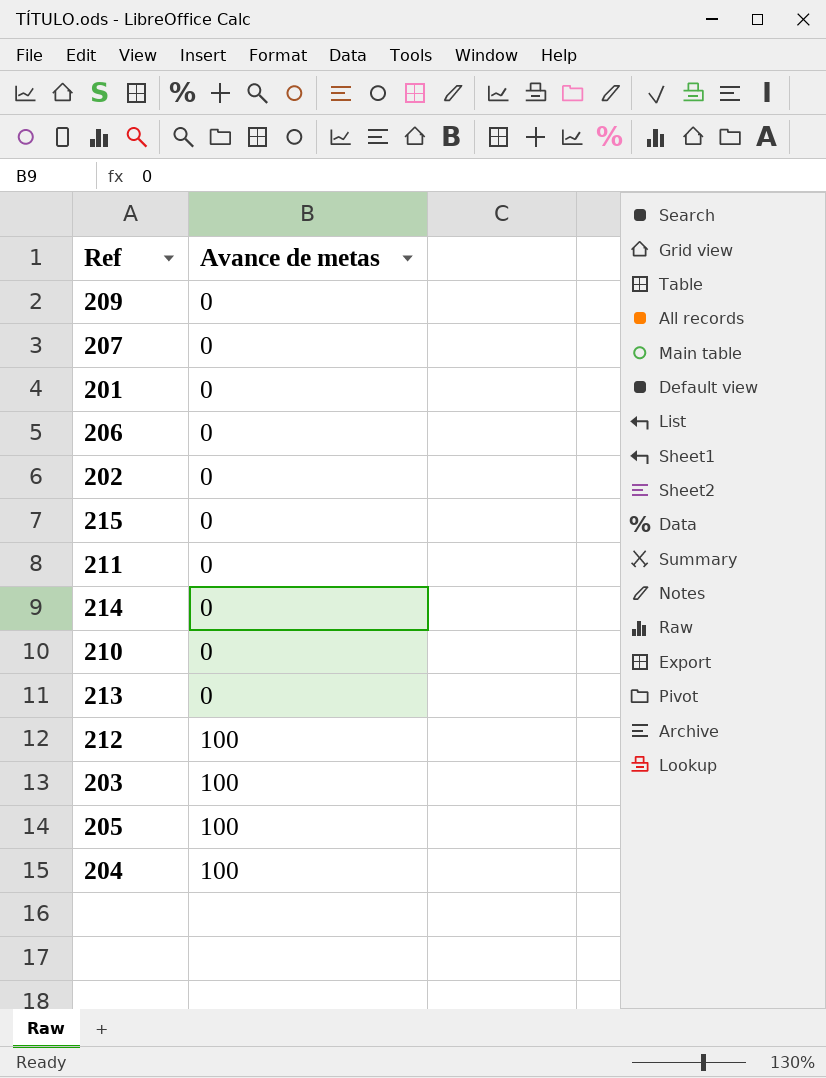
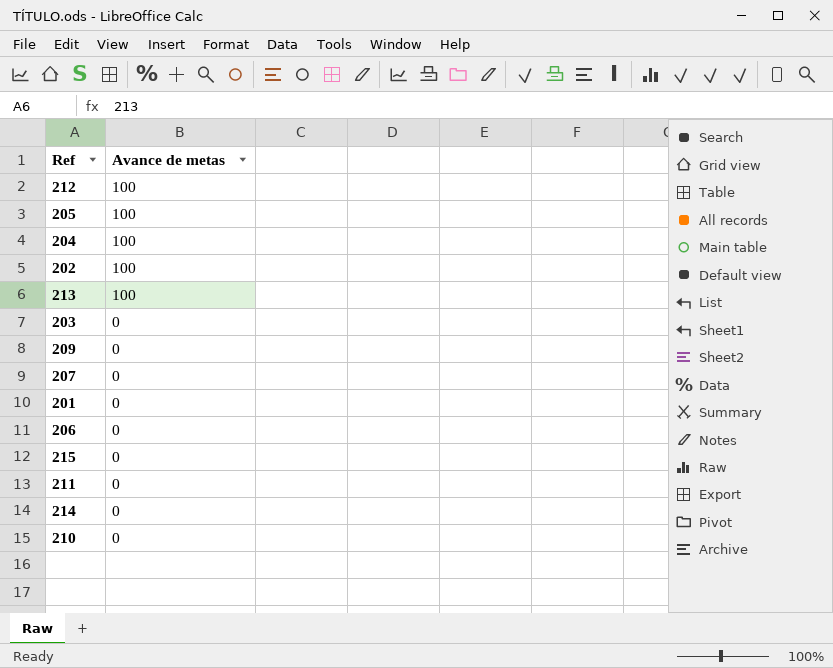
row order: Avance de metas ascending -> Avance de metas descending
202 | Avance de metas: 0 -> 100
213 | Avance de metas: 0 -> 100
203 | Avance de metas: 100 -> 0

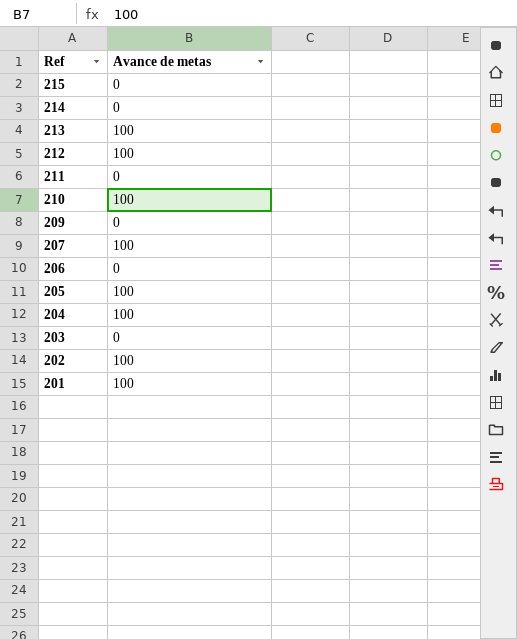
row order: Avance de metas descending -> Ref descending
210 | Avance de metas: 0 -> 100
207 | Avance de metas: 0 -> 100
201 | Avance de metas: 0 -> 100

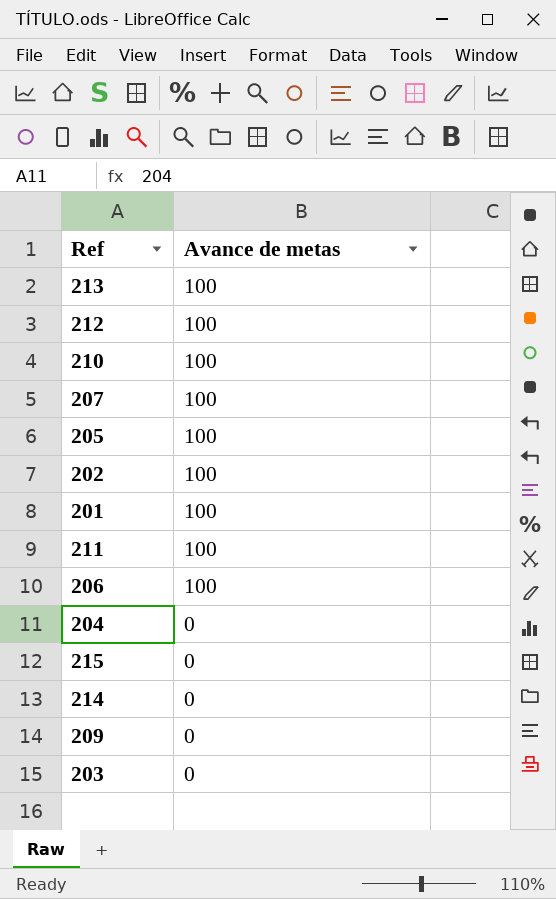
row order: Ref descending -> Avance de metas descending
211 | Avance de metas: 0 -> 100
206 | Avance de metas: 0 -> 100
204 | Avance de metas: 100 -> 0

